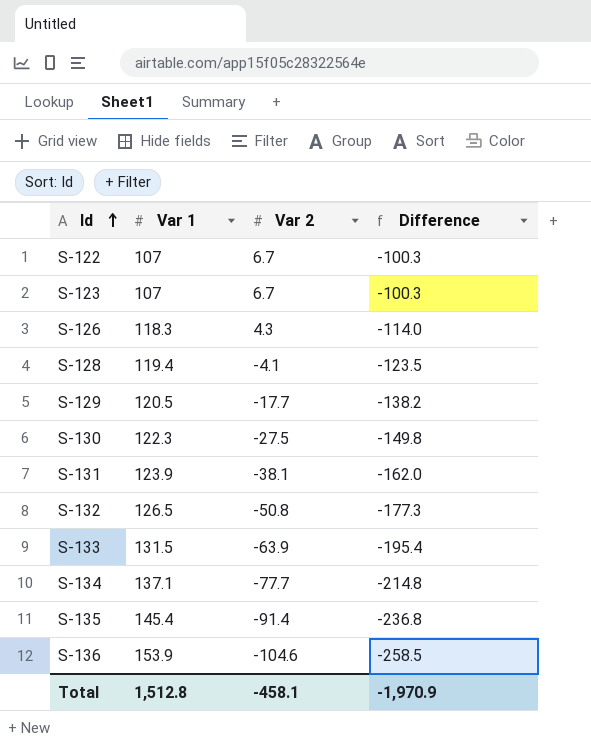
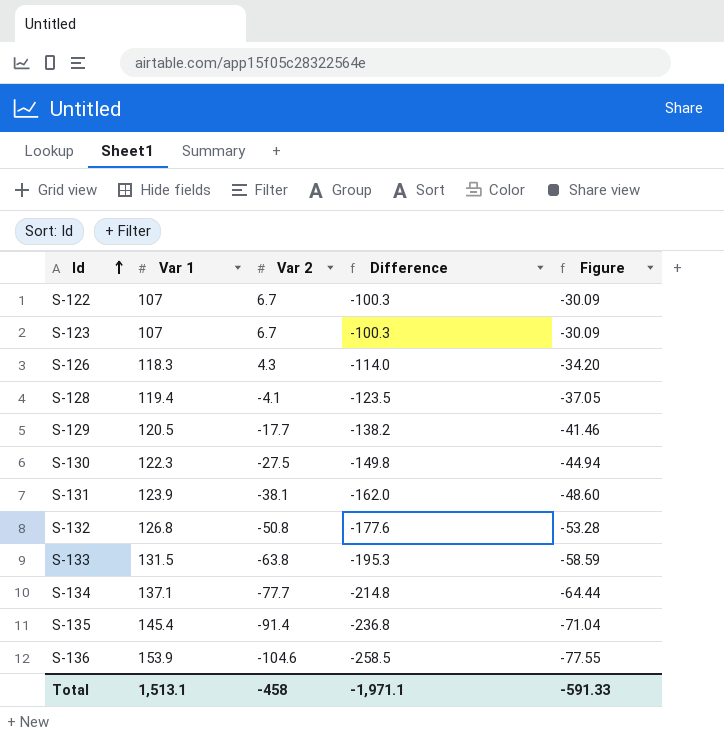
column Figure | formula: none -> [Difference] * 0.3
S-132 | Var 1: 126.5 -> 126.8
S-132 | Difference: -177.3 -> -177.6
S-133 | Var 2: -63.9 -> -63.8
S-133 | Difference: -195.4 -> -195.3
Total | Var 1: 1,512.8 -> 1,513.1
Total | Var 2: -458.1 -> -458
Total | Difference: -1,970.9 -> -1,971.1

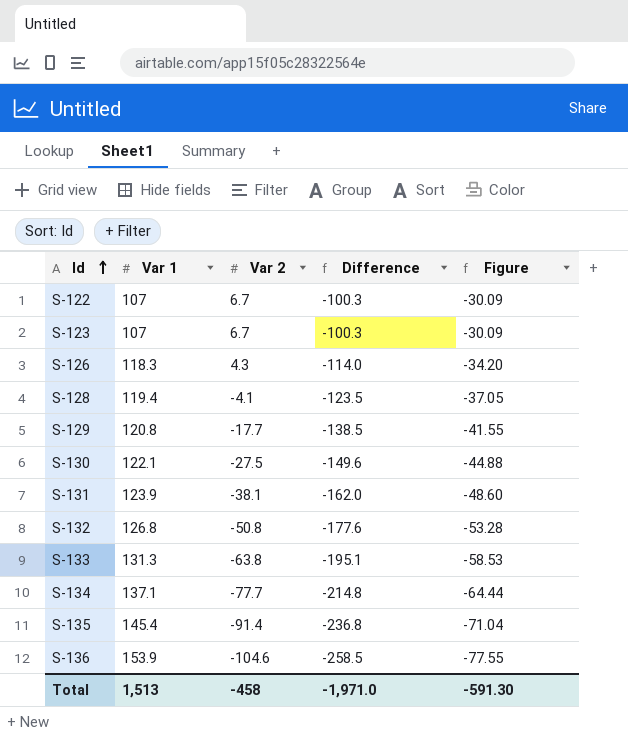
S-129 | Var 1: 120.5 -> 120.8
S-129 | Difference: -138.2 -> -138.5
S-129 | Figure: -41.46 -> -41.55
S-130 | Var 1: 122.3 -> 122.1
S-130 | Difference: -149.8 -> -149.6
S-130 | Figure: -44.94 -> -44.88
S-133 | Var 1: 131.5 -> 131.3
S-133 | Difference: -195.3 -> -195.1
S-133 | Figure: -58.59 -> -58.53
Total | Var 1: 1,513.1 -> 1,513
Total | Difference: -1,971.1 -> -1,971.0
Total | Figure: -591.33 -> -591.30

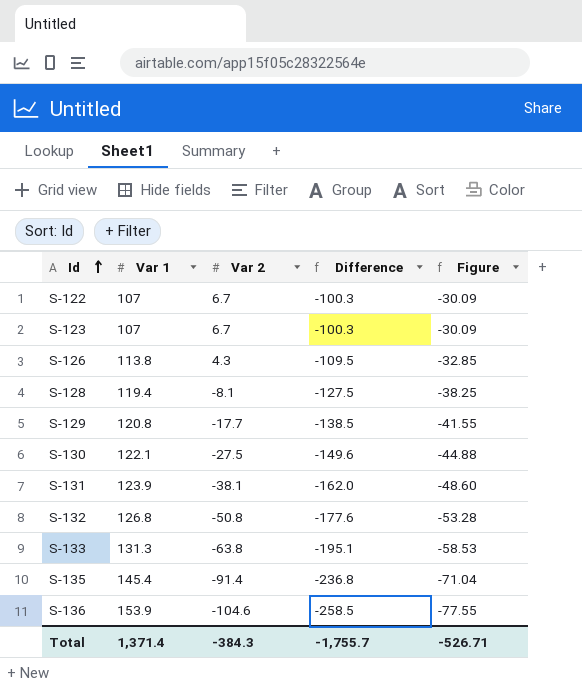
row S-134: 137.1 | -77.7 | -214.8 | -64.44 -> none
S-126 | Var 1: 118.3 -> 113.8
S-126 | Difference: -114.0 -> -109.5
S-126 | Figure: -34.20 -> -32.85
S-128 | Var 2: -4.1 -> -8.1
S-128 | Difference: -123.5 -> -127.5
S-128 | Figure: -37.05 -> -38.25
Total | Var 1: 1,513 -> 1,371.4
Total | Var 2: -458 -> -384.3
Total | Difference: -1,971.0 -> -1,755.7
Total | Figure: -591.30 -> -526.71

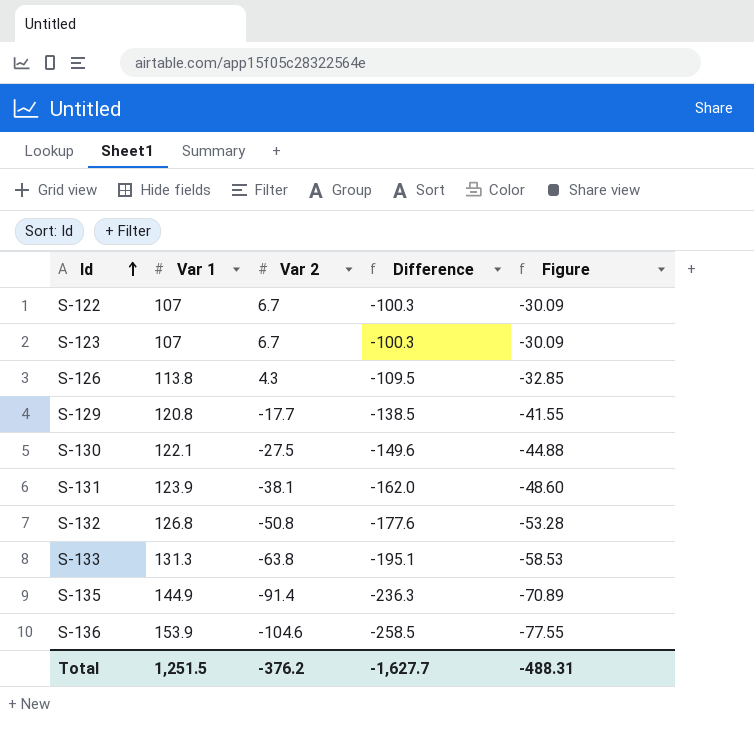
row S-128: 119.4 | -8.1 | -127.5 | -38.25 -> none
S-135 | Var 1: 145.4 -> 144.9
S-135 | Difference: -236.8 -> -236.3
S-135 | Figure: -71.04 -> -70.89
Total | Var 1: 1,371.4 -> 1,251.5
Total | Var 2: -384.3 -> -376.2
Total | Difference: -1,755.7 -> -1,627.7
Total | Figure: -526.71 -> -488.31

